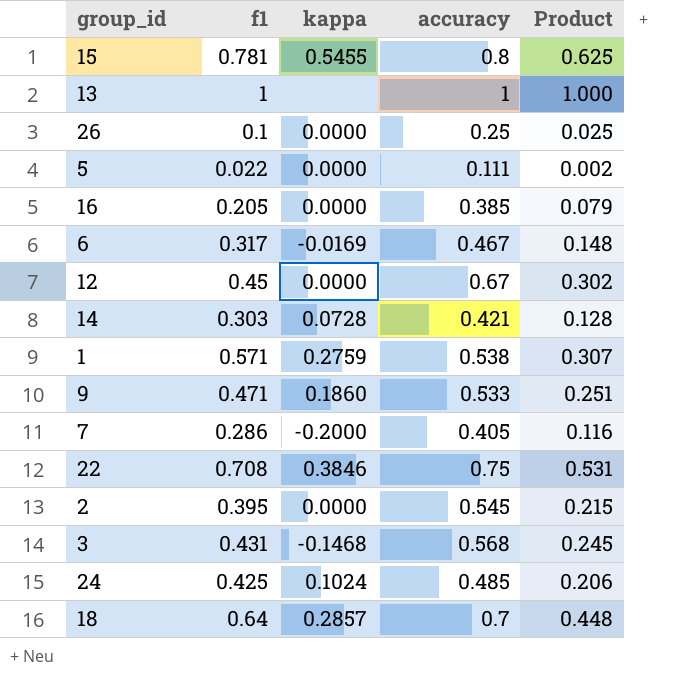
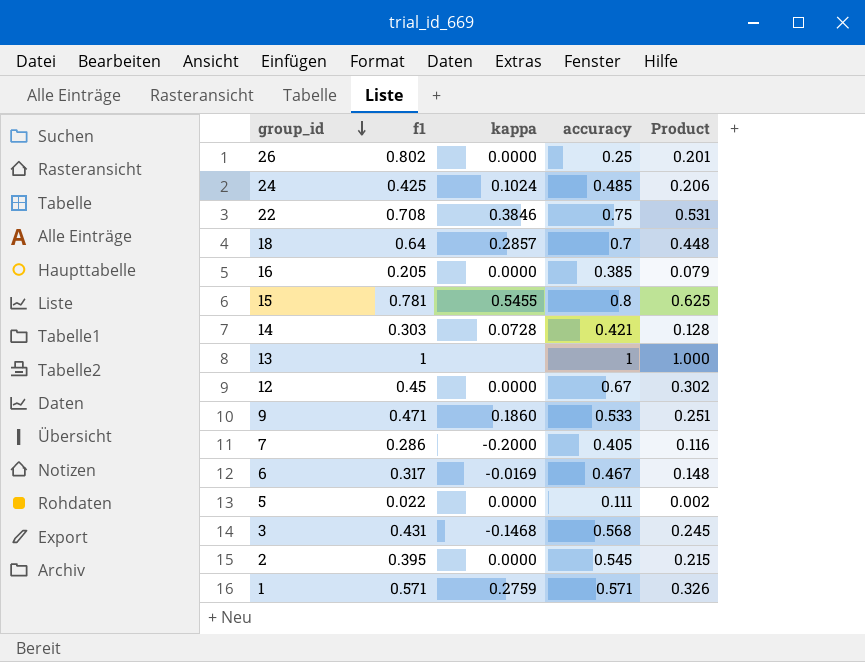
row order: none -> group_id descending
26 | f1: 0.1 -> 0.802
26 | Product: 0.025 -> 0.201
1 | accuracy: 0.538 -> 0.571
1 | Product: 0.307 -> 0.326

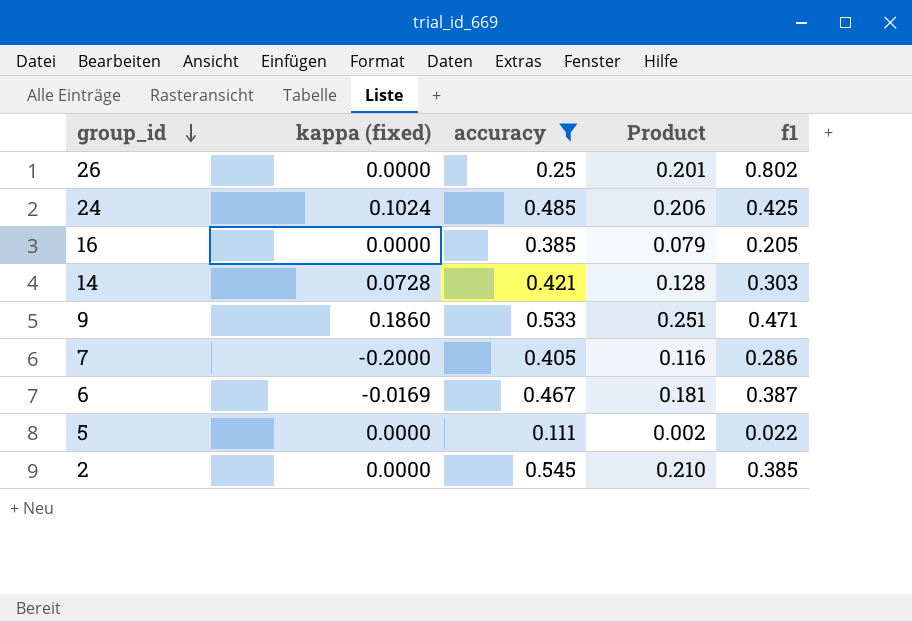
filter: none -> accuracy <= 0.545
column name: kappa -> kappa (fixed)
column f1 | position: 2 -> 5
6 | Product: 0.148 -> 0.181
6 | f1: 0.317 -> 0.387
2 | Product: 0.215 -> 0.210
2 | f1: 0.395 -> 0.385

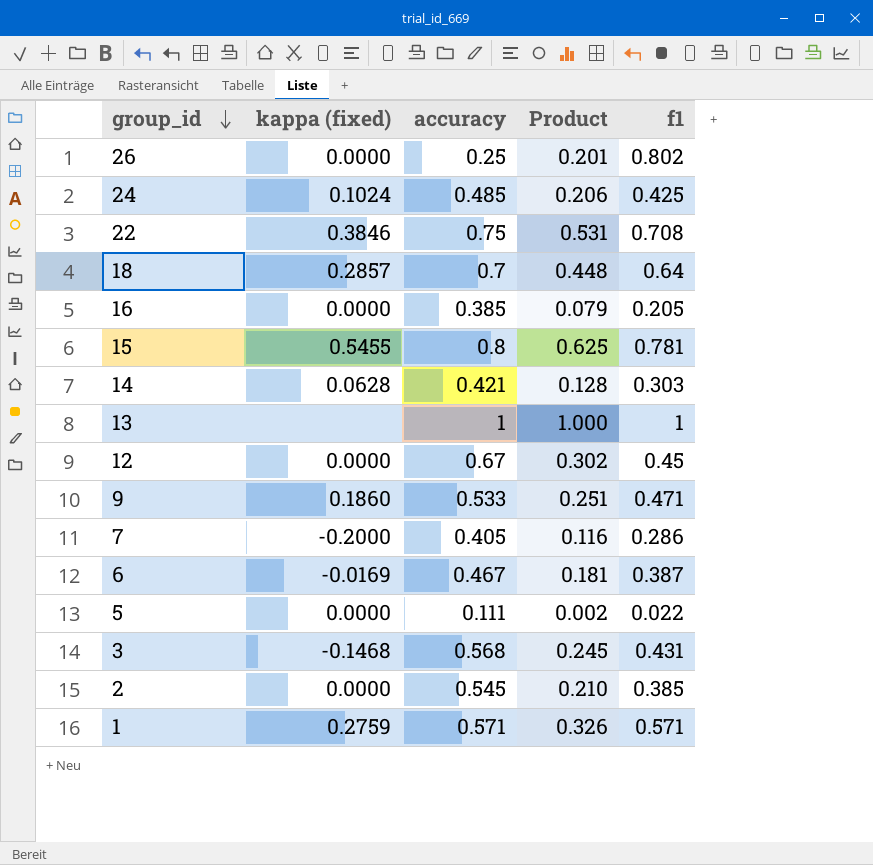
filter: accuracy <= 0.545 -> none
14 | kappa (fixed): 0.0728 -> 0.0628

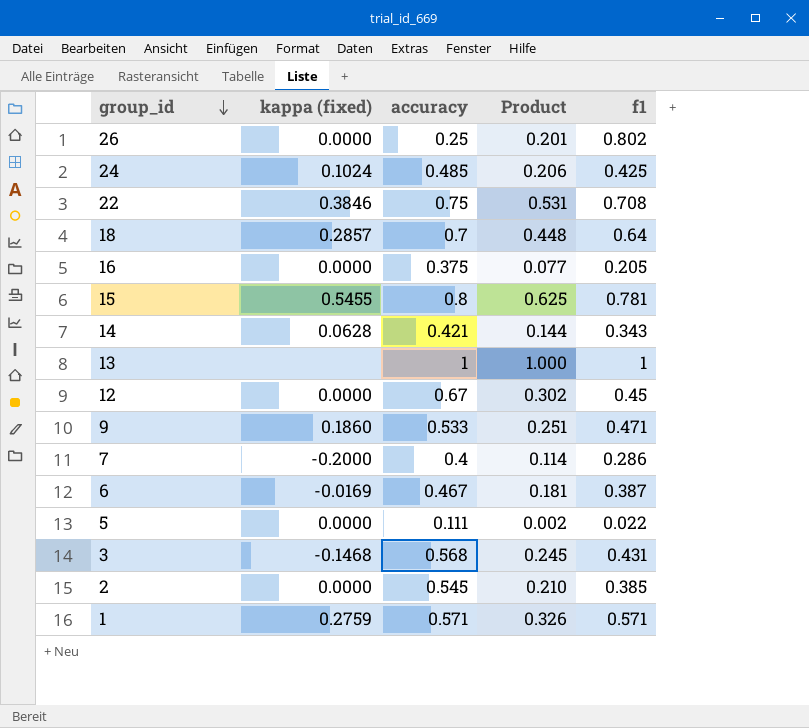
16 | accuracy: 0.385 -> 0.375
16 | Product: 0.079 -> 0.077
14 | Product: 0.128 -> 0.144
14 | f1: 0.303 -> 0.343
7 | accuracy: 0.405 -> 0.4
7 | Product: 0.116 -> 0.114

